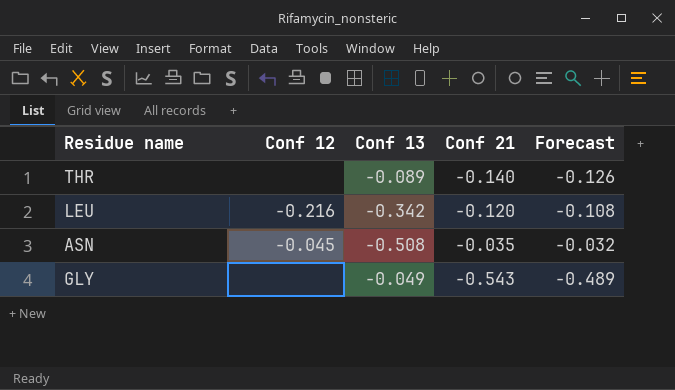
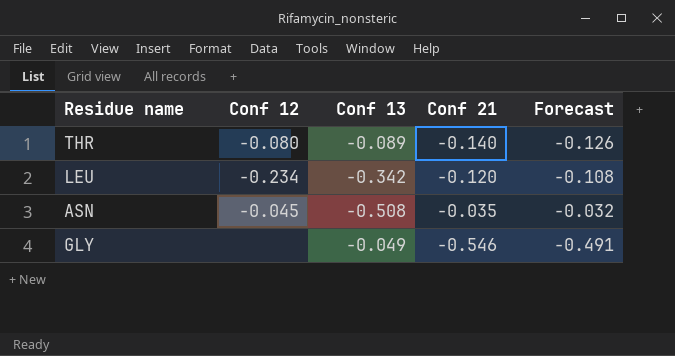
THR | Conf 12: none -> -0.080
LEU | Conf 12: -0.216 -> -0.234
GLY | Conf 21: -0.543 -> -0.546
GLY | Forecast: -0.489 -> -0.491

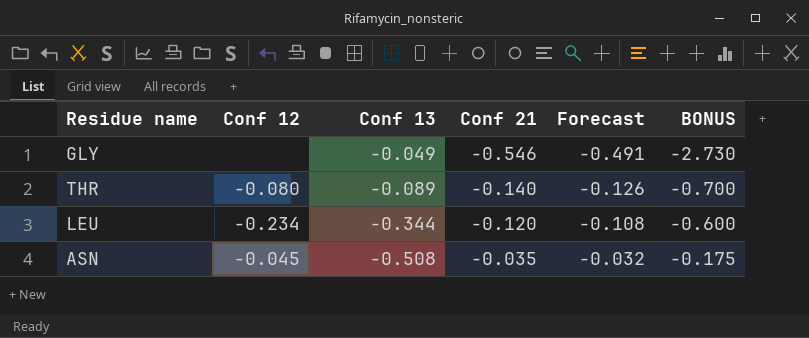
row order: none -> Conf 13 descending
column BONUS | formula: none -> [Conf 21] * 5
LEU | Conf 13: -0.342 -> -0.344

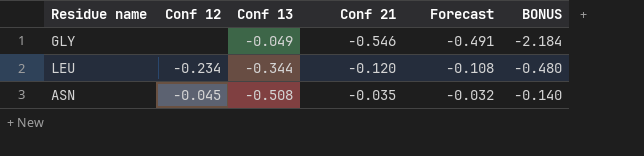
column BONUS | formula: [Conf 21] * 5 -> [Conf 21] * 4
row THR: -0.080 | -0.089 | -0.140 | -0.126 | -0.700 -> none

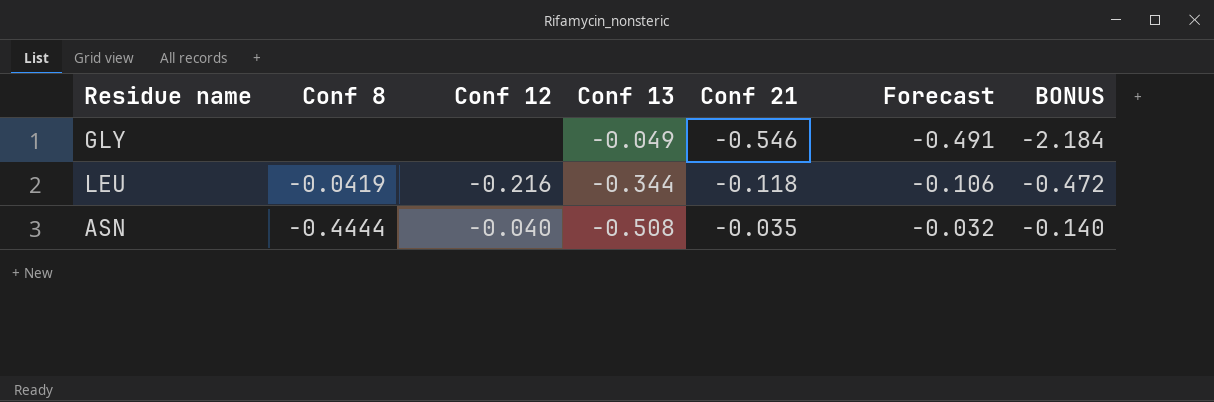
column Conf 8 | position: none -> 2
LEU | Conf 12: -0.234 -> -0.216
LEU | Conf 21: -0.120 -> -0.118
LEU | Forecast: -0.108 -> -0.106
LEU | BONUS: -0.480 -> -0.472
ASN | Conf 12: -0.045 -> -0.040

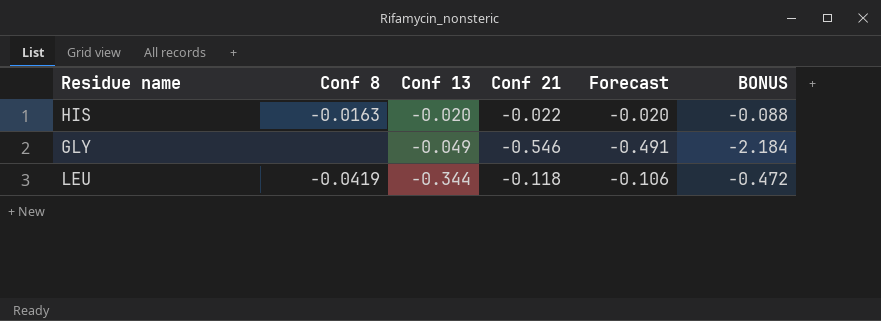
column Conf 12 | position: 3 -> none
row ASN: -0.4444 | -0.040 | -0.508 | -0.035 | -0.032 | -0.140 -> none
row HIS: none -> -0.0163 | -0.020 | -0.022 | -0.020 | -0.088

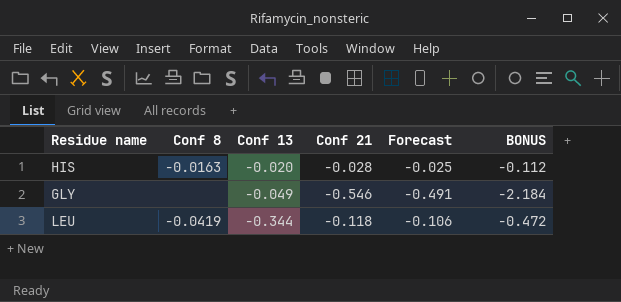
HIS | Conf 21: -0.022 -> -0.028
HIS | Forecast: -0.020 -> -0.025
HIS | BONUS: -0.088 -> -0.112

